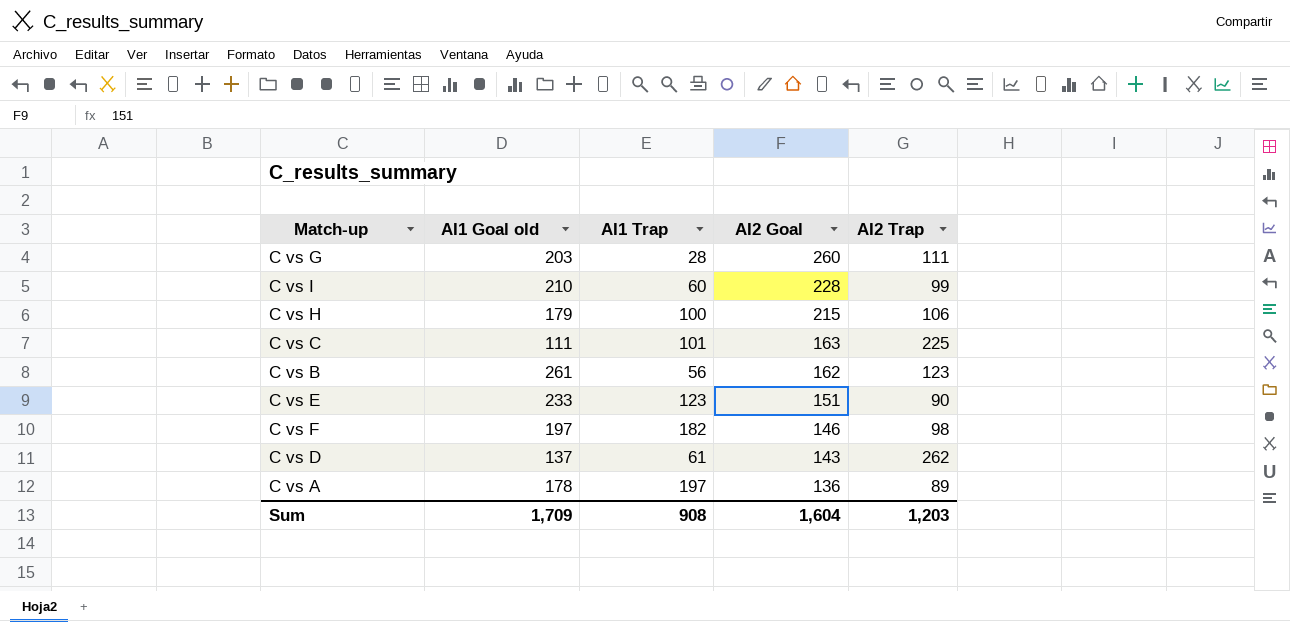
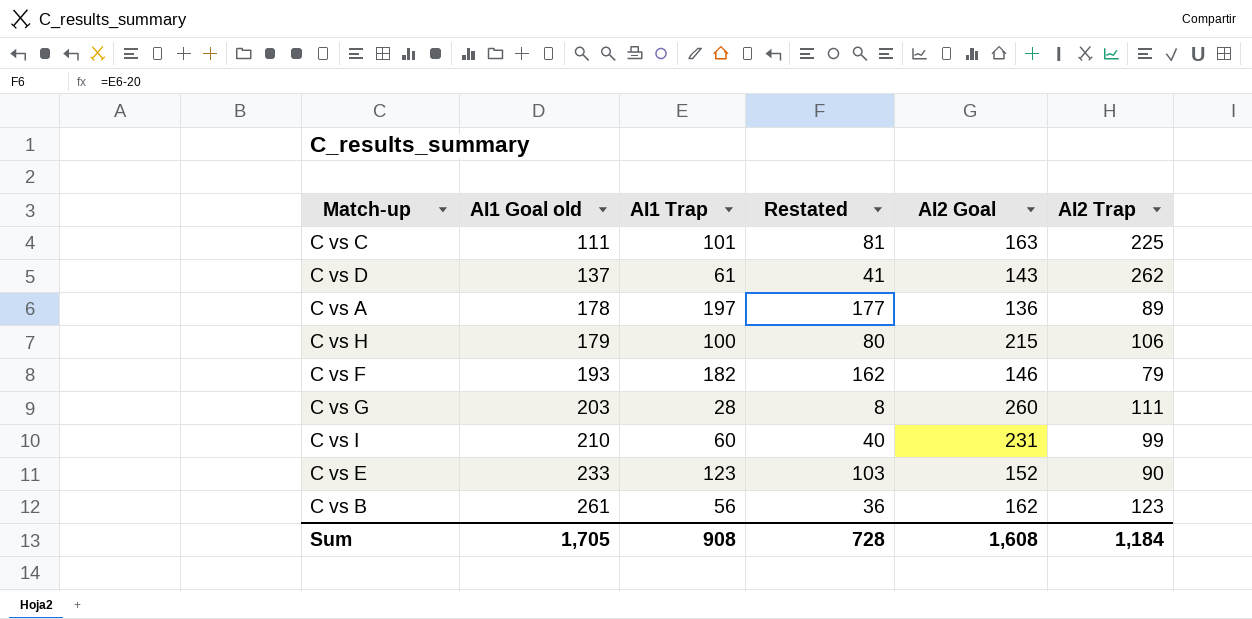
row order: AI2 Goal descending -> AI1 Goal old ascending
column Restated | formula: none -> [AI1 Trap] - 20
C vs F | AI1 Goal old: 197 -> 193
C vs F | AI2 Trap: 98 -> 79
C vs I | AI2 Goal: 228 -> 231
C vs E | AI2 Goal: 151 -> 152
Sum | AI1 Goal old: 1,709 -> 1,705
Sum | AI2 Goal: 1,604 -> 1,608
Sum | AI2 Trap: 1,203 -> 1,184

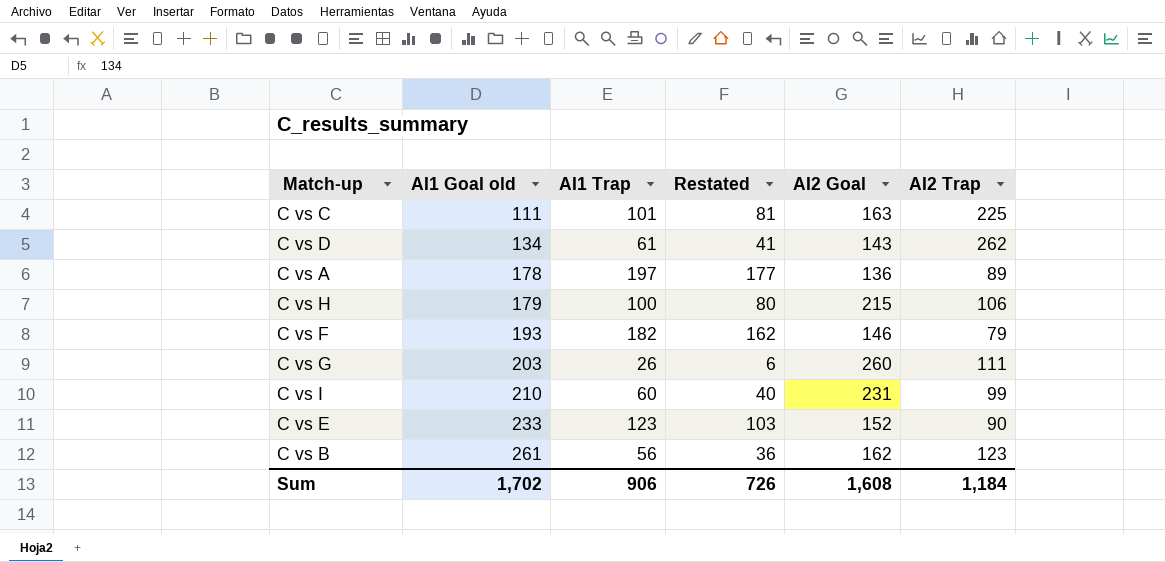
C vs D | AI1 Goal old: 137 -> 134
C vs G | AI1 Trap: 28 -> 26
C vs G | Restated: 8 -> 6
Sum | AI1 Goal old: 1,705 -> 1,702
Sum | AI1 Trap: 908 -> 906
Sum | Restated: 728 -> 726

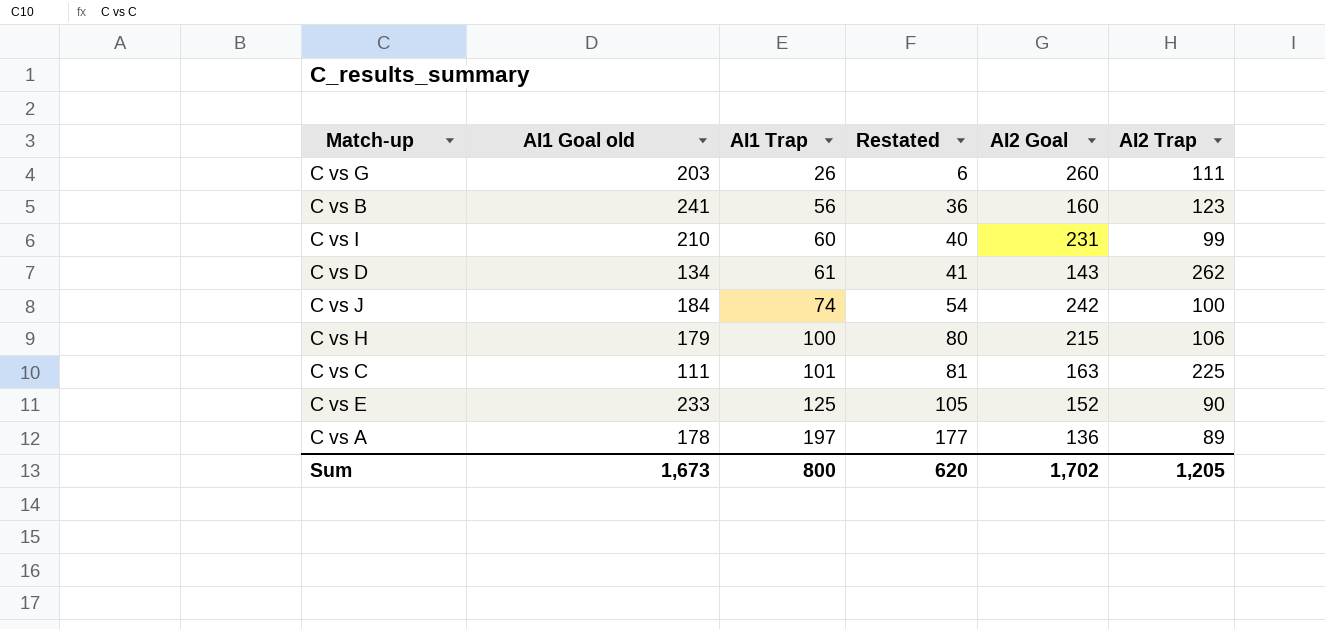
row order: AI1 Goal old ascending -> AI1 Trap ascending
row C vs F: 193 | 182 | 162 | 146 | 79 -> none
C vs B | AI1 Goal old: 261 -> 241
C vs B | AI2 Goal: 162 -> 160
row C vs J: none -> 184 | 74 | 54 | 242 | 100
C vs E | AI1 Trap: 123 -> 125
C vs E | Restated: 103 -> 105
Sum | AI1 Goal old: 1,702 -> 1,673
Sum | AI1 Trap: 906 -> 800
Sum | Restated: 726 -> 620
Sum | AI2 Goal: 1,608 -> 1,702
Sum | AI2 Trap: 1,184 -> 1,205

